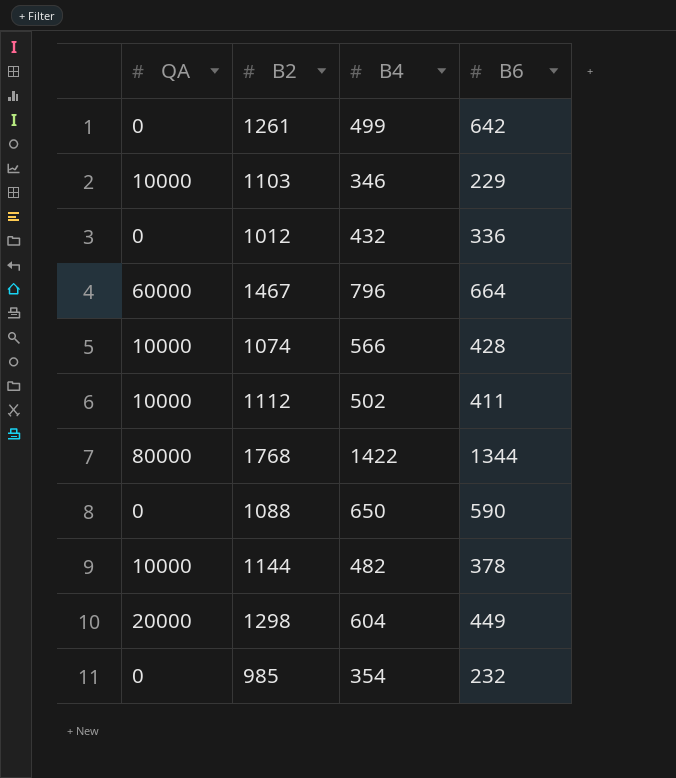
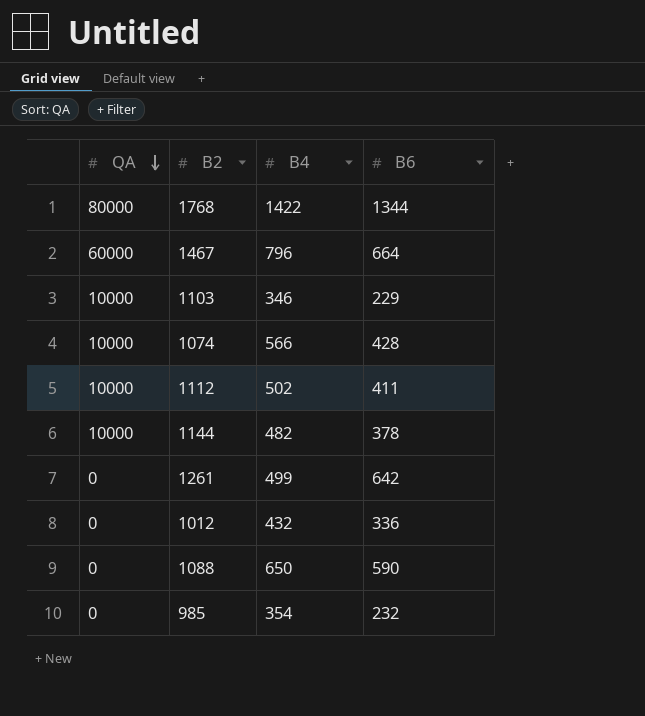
row order: none -> QA descending
row 1298: 20000 | 604 | 449 -> none

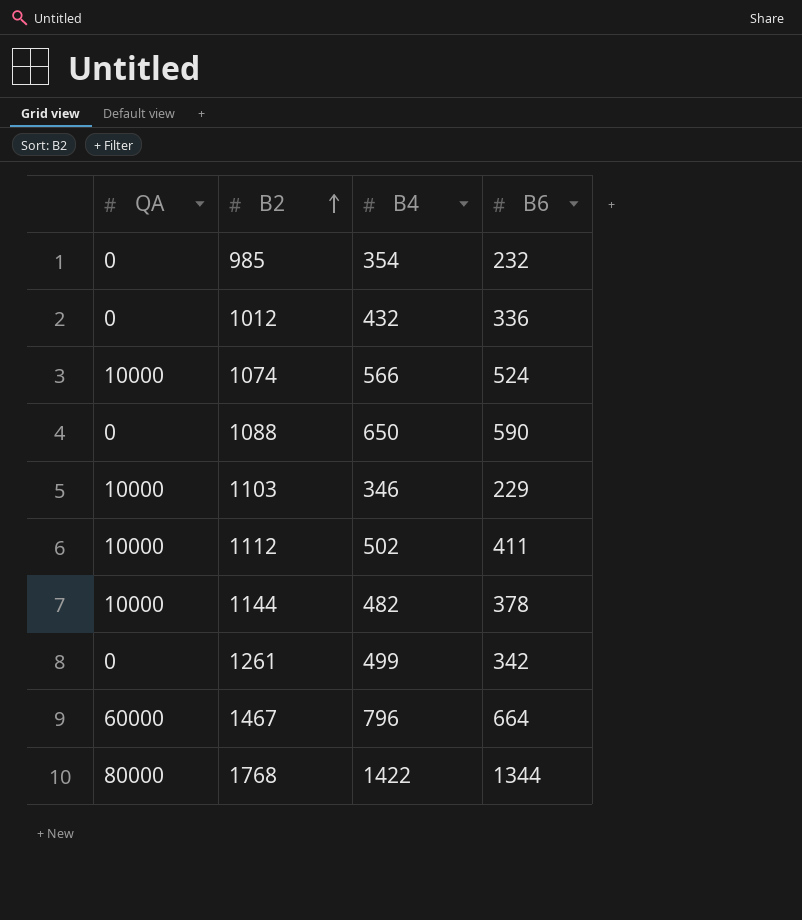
row order: QA descending -> B2 ascending
1074 | B6: 428 -> 524
1261 | B6: 642 -> 342

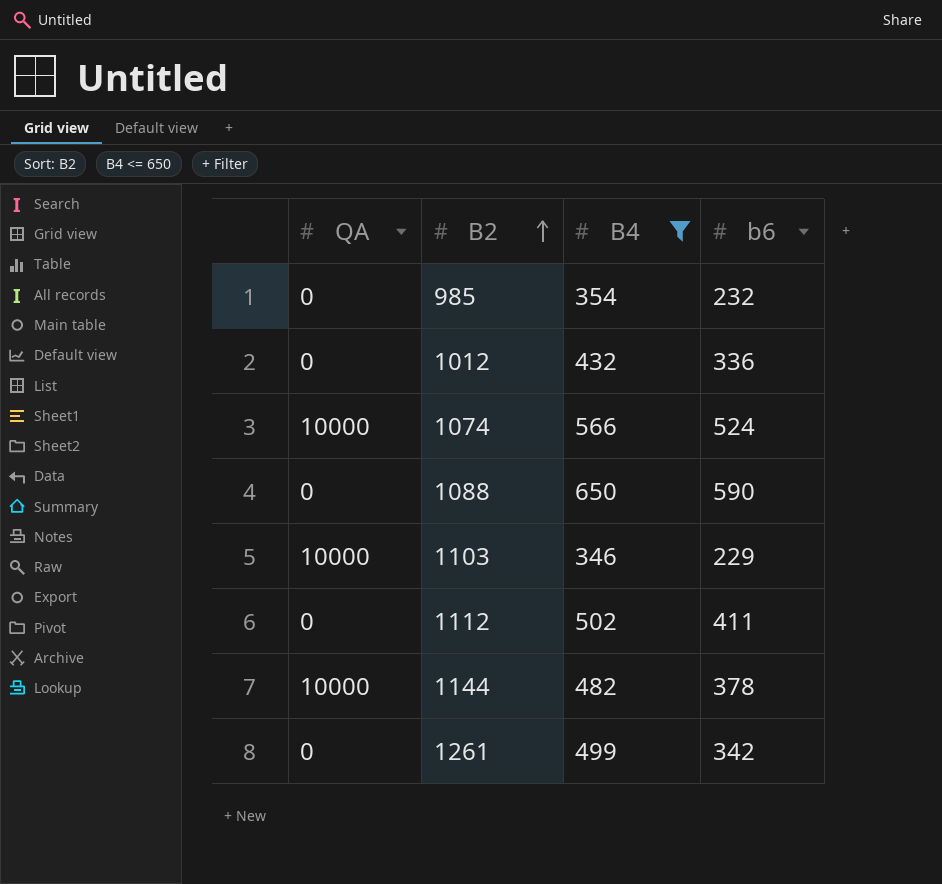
filter: none -> B4 <= 650
column name: B6 -> b6
1112 | QA: 10000 -> 0

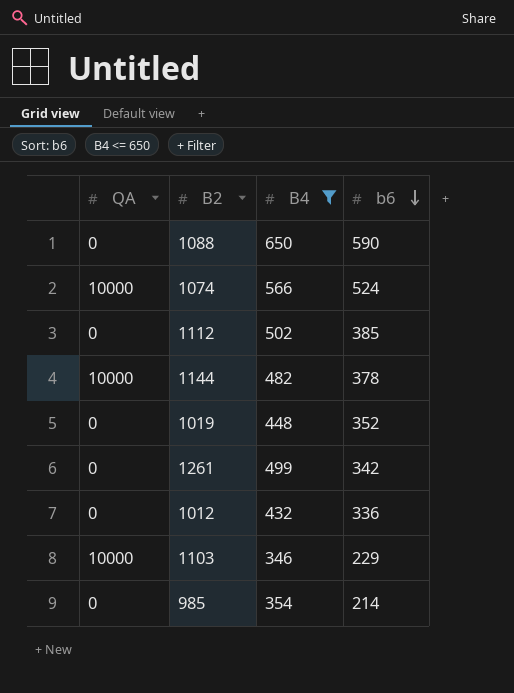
row order: B2 ascending -> b6 descending
1112 | b6: 411 -> 385
row 1019: none -> 0 | 448 | 352
985 | b6: 232 -> 214

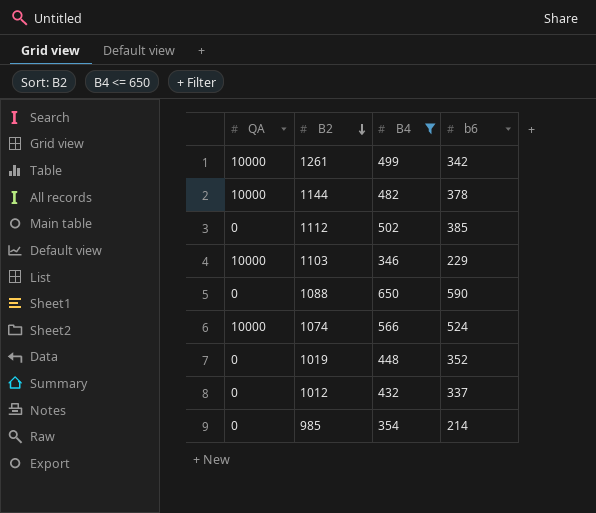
row order: b6 descending -> B2 descending
1261 | QA: 0 -> 10000
1012 | b6: 336 -> 337

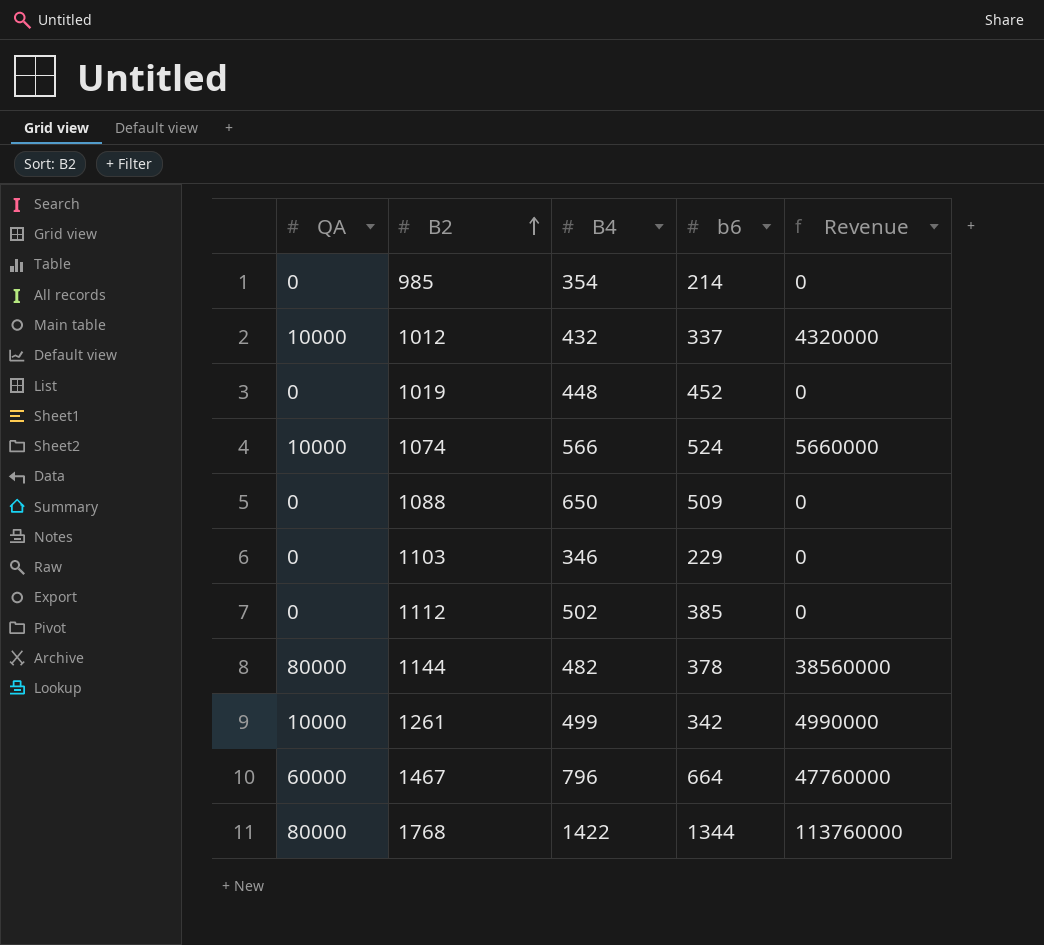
filter: B4 <= 650 -> none
row order: B2 descending -> B2 ascending
column Revenue | formula: none -> [QA] * [B4]
1012 | QA: 0 -> 10000
1019 | b6: 352 -> 452
1088 | b6: 590 -> 509
1103 | QA: 10000 -> 0
1144 | QA: 10000 -> 80000

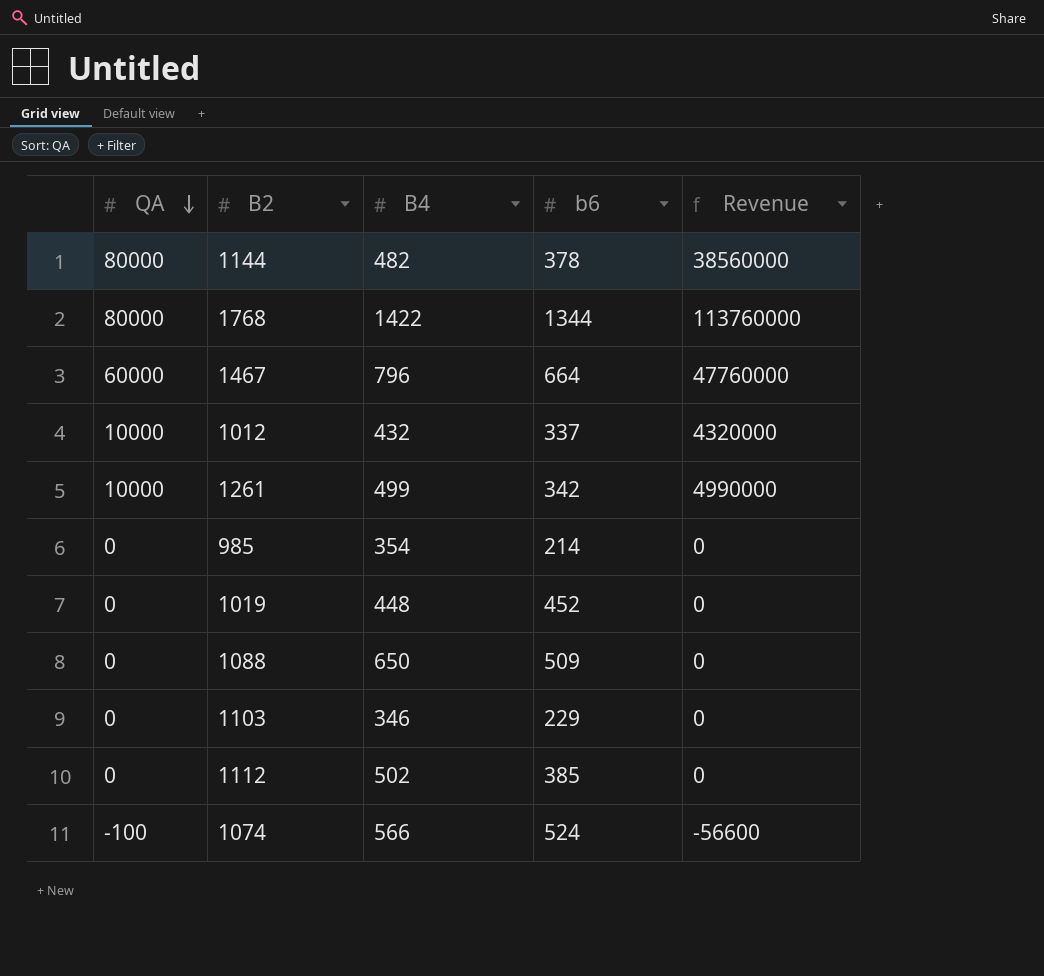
row order: B2 ascending -> QA descending
1074 | QA: 10000 -> -100
1074 | Revenue: 5660000 -> -56600

